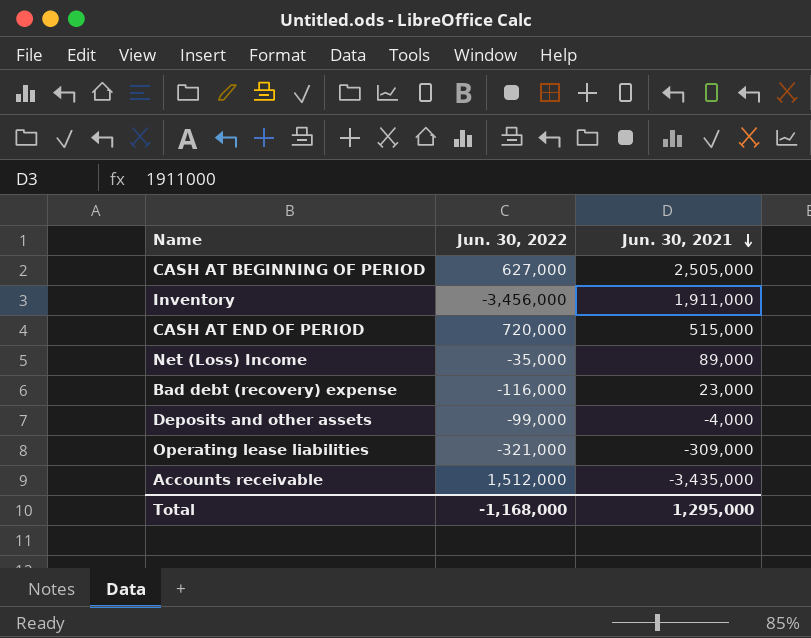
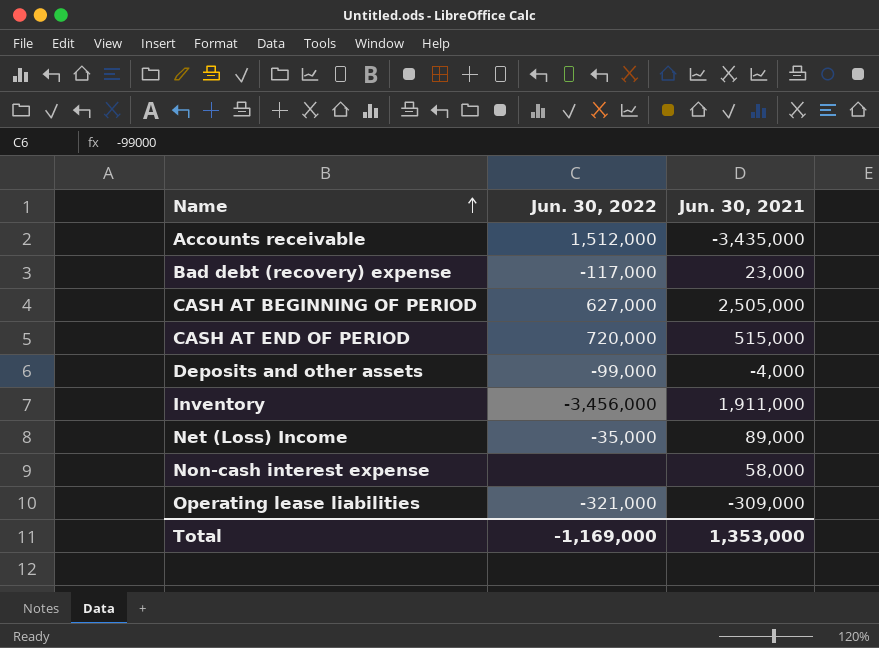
row order: Jun. 30, 2021 descending -> Name ascending
Bad debt (recovery) expense | Jun. 30, 2022: -116,000 -> -117,000
row Non-cash interest expense: none -> none | 58,000
Total | Jun. 30, 2022: -1,168,000 -> -1,169,000
Total | Jun. 30, 2021: 1,295,000 -> 1,353,000

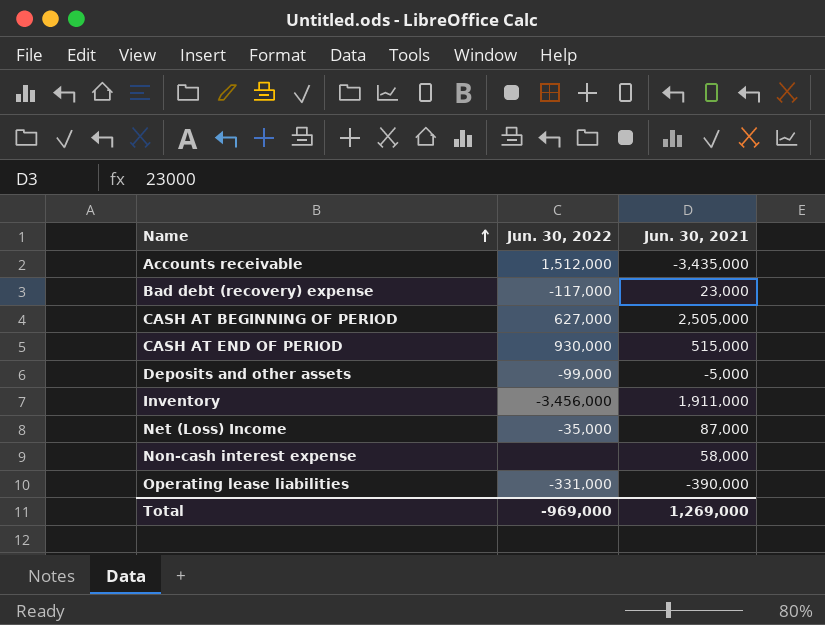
CASH AT END OF PERIOD | Jun. 30, 2022: 720,000 -> 930,000
Deposits and other assets | Jun. 30, 2021: -4,000 -> -5,000
Net (Loss) Income | Jun. 30, 2021: 89,000 -> 87,000
Operating lease liabilities | Jun. 30, 2022: -321,000 -> -331,000
Operating lease liabilities | Jun. 30, 2021: -309,000 -> -390,000
Total | Jun. 30, 2022: -1,169,000 -> -969,000
Total | Jun. 30, 2021: 1,353,000 -> 1,269,000

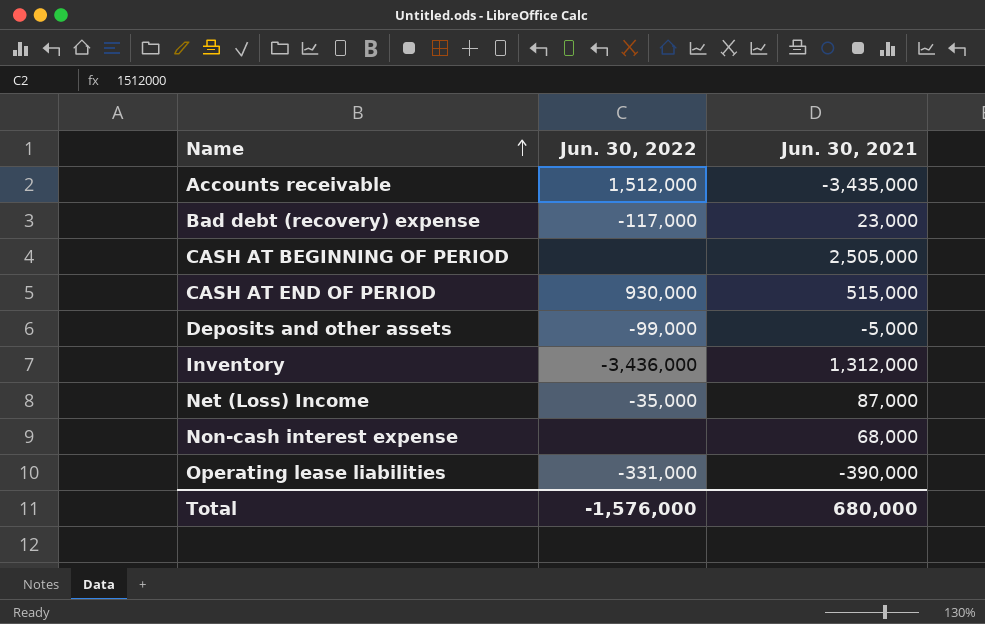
CASH AT BEGINNING OF PERIOD | Jun. 30, 2022: 627,000 -> none
Inventory | Jun. 30, 2022: -3,456,000 -> -3,436,000
Inventory | Jun. 30, 2021: 1,911,000 -> 1,312,000
Non-cash interest expense | Jun. 30, 2021: 58,000 -> 68,000
Total | Jun. 30, 2022: -969,000 -> -1,576,000
Total | Jun. 30, 2021: 1,269,000 -> 680,000

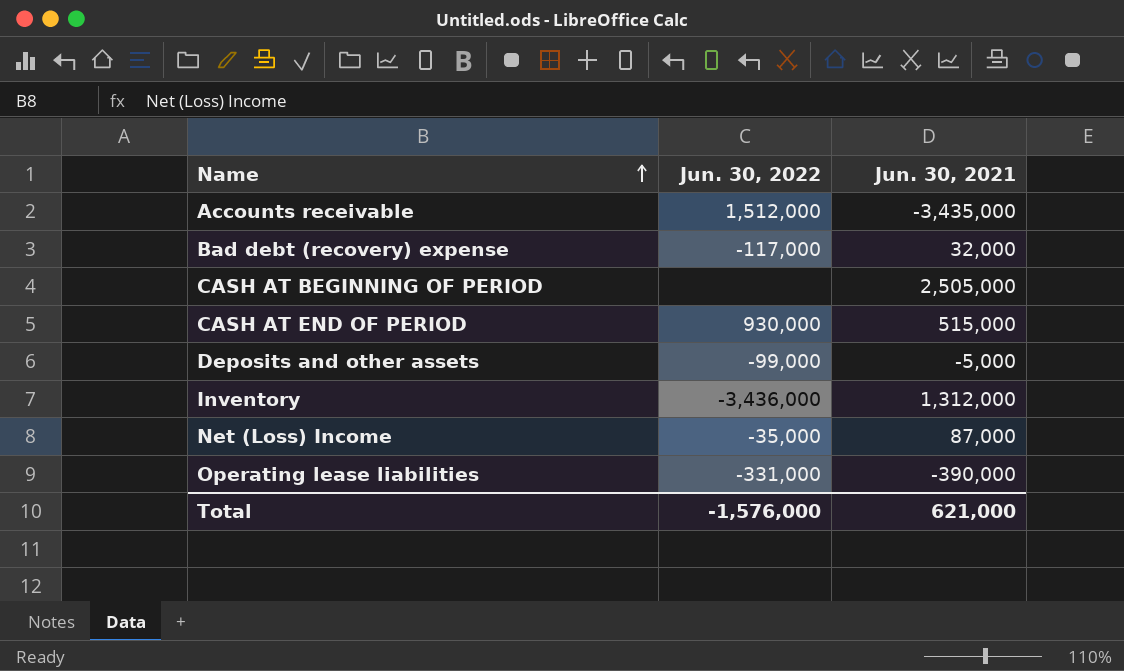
row Non-cash interest expense: none | 68,000 -> none
Bad debt (recovery) expense | Jun. 30, 2021: 23,000 -> 32,000
Total | Jun. 30, 2021: 680,000 -> 621,000

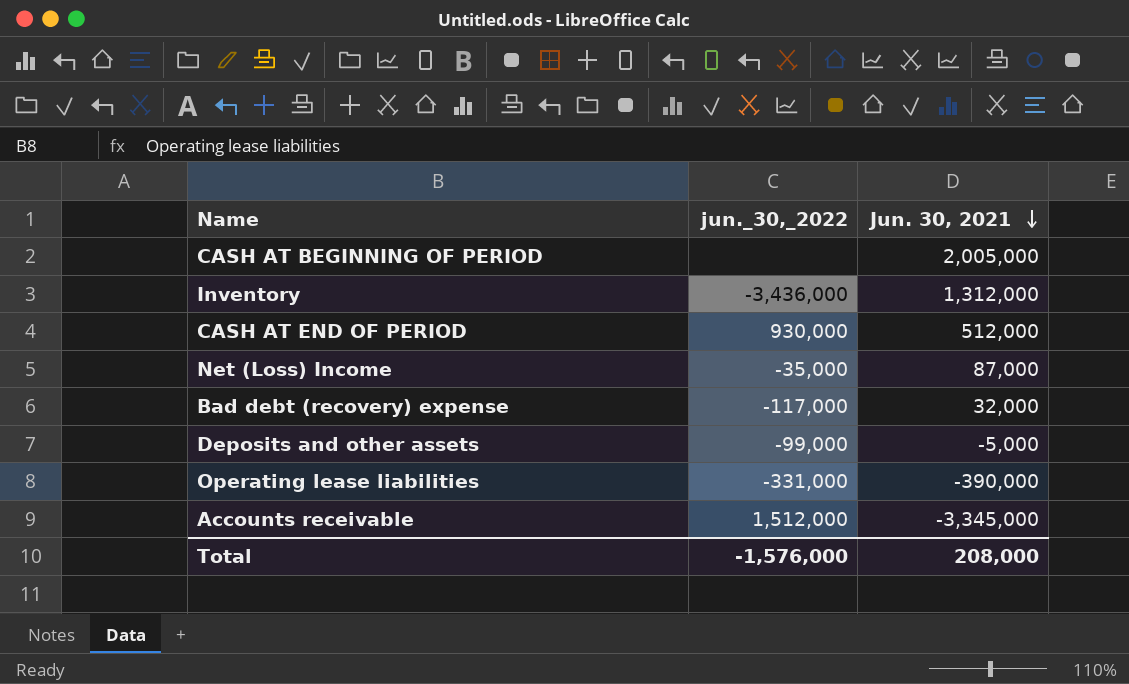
row order: Name ascending -> Jun. 30, 2021 descending
column name: Jun. 30, 2022 -> jun._30,_2022
CASH AT BEGINNING OF PERIOD | Jun. 30, 2021: 2,505,000 -> 2,005,000
CASH AT END OF PERIOD | Jun. 30, 2021: 515,000 -> 512,000
Accounts receivable | Jun. 30, 2021: -3,435,000 -> -3,345,000
Total | Jun. 30, 2021: 621,000 -> 208,000

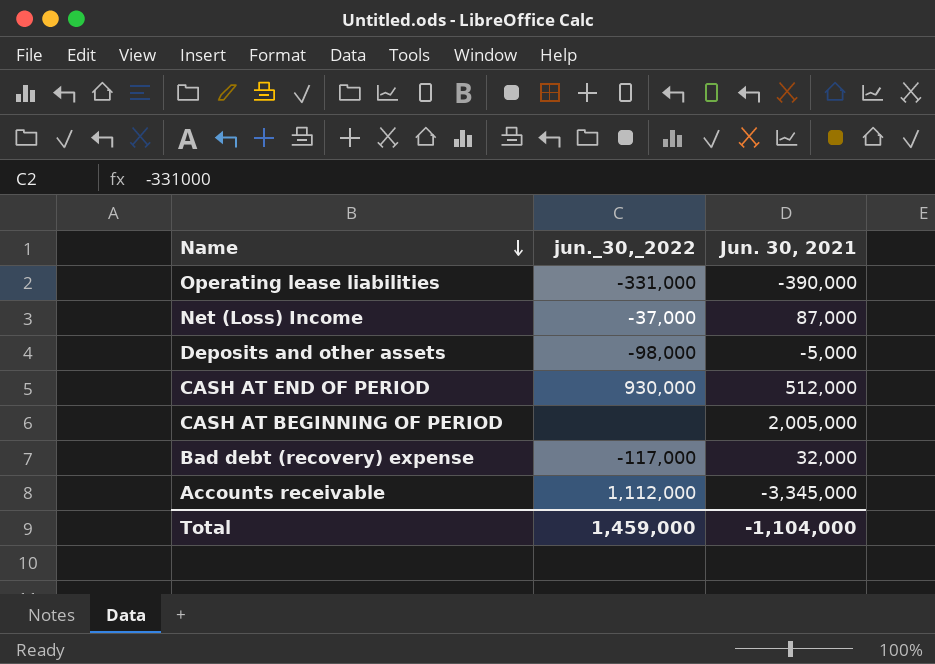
row order: Jun. 30, 2021 descending -> Name descending
row Inventory: -3,436,000 | 1,312,000 -> none
Net (Loss) Income | jun._30,_2022: -35,000 -> -37,000
Deposits and other assets | jun._30,_2022: -99,000 -> -98,000
Accounts receivable | jun._30,_2022: 1,512,000 -> 1,112,000
Total | jun._30,_2022: -1,576,000 -> 1,459,000
Total | Jun. 30, 2021: 208,000 -> -1,104,000

